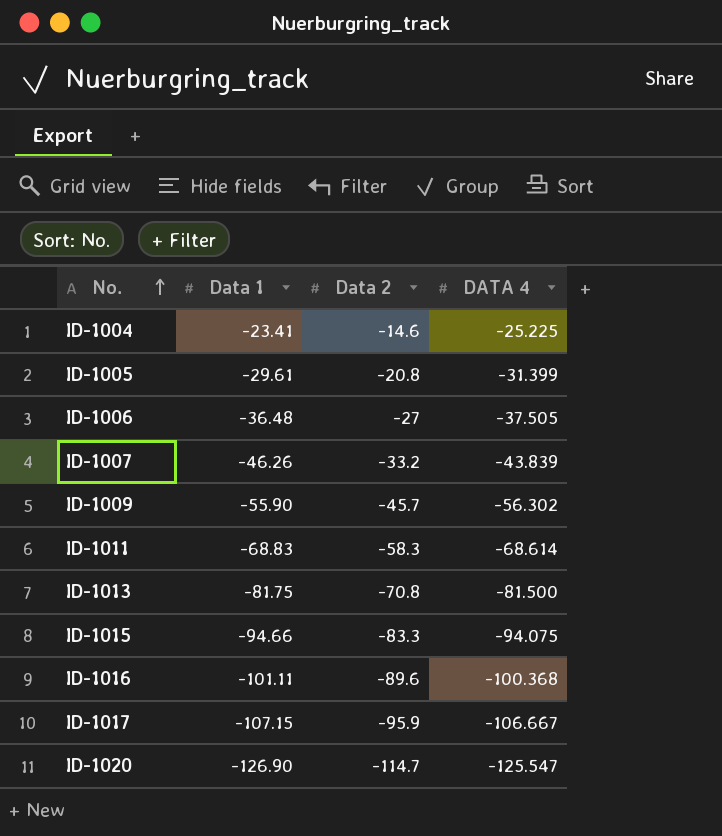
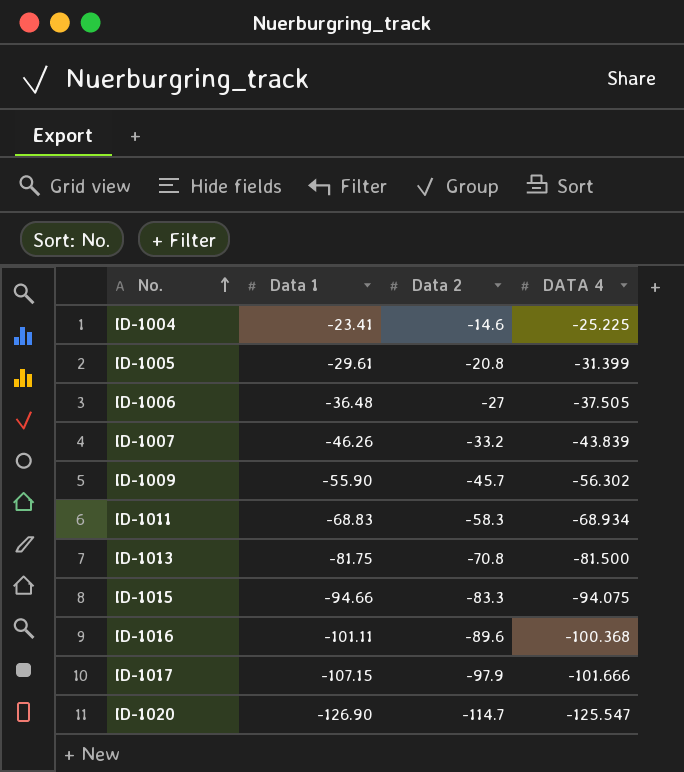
ID-1011 | DATA 4: -68.614 -> -68.934
ID-1017 | Data 2: -95.9 -> -97.9
ID-1017 | DATA 4: -106.667 -> -101.666

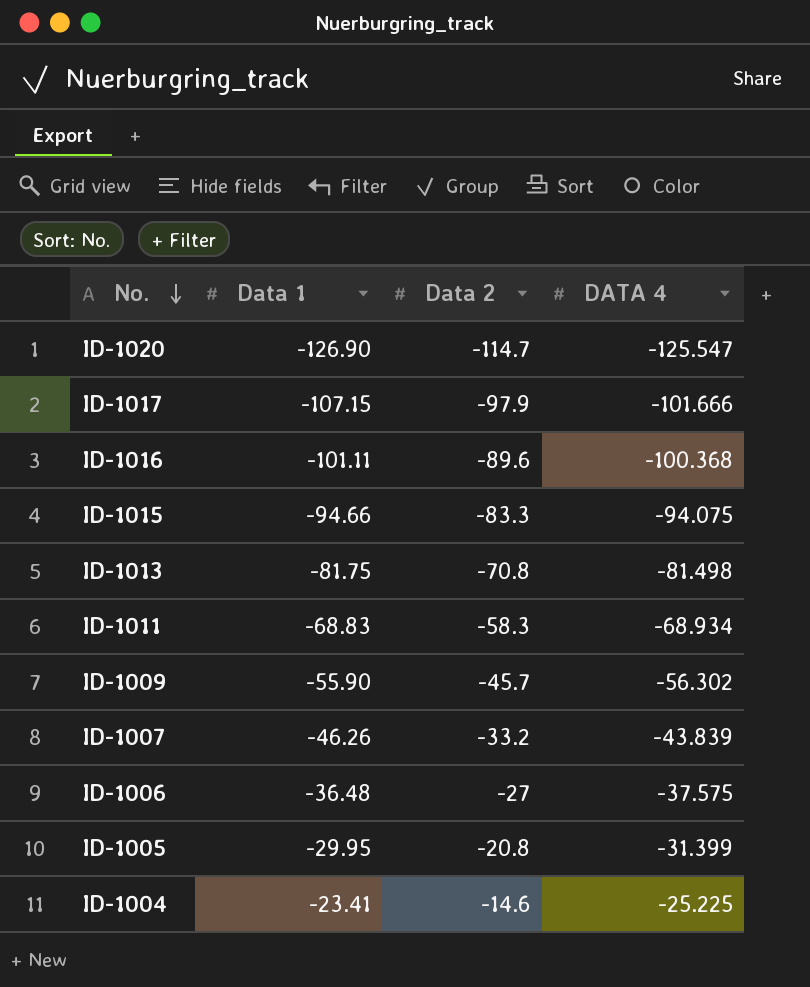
row order: No. ascending -> No. descending
ID-1013 | DATA 4: -81.500 -> -81.498
ID-1006 | DATA 4: -37.505 -> -37.575
ID-1005 | Data 1: -29.61 -> -29.95

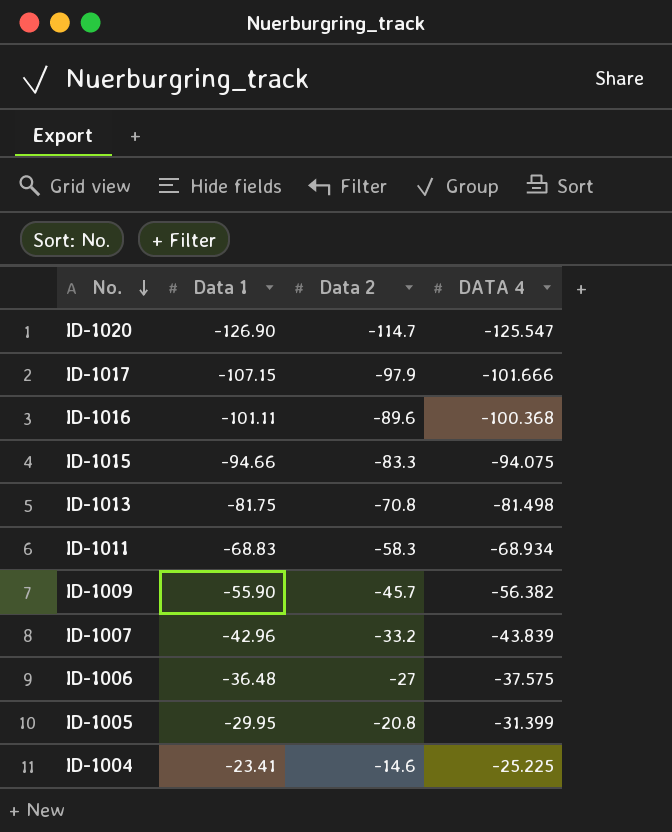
ID-1009 | DATA 4: -56.302 -> -56.382
ID-1007 | Data 1: -46.26 -> -42.96

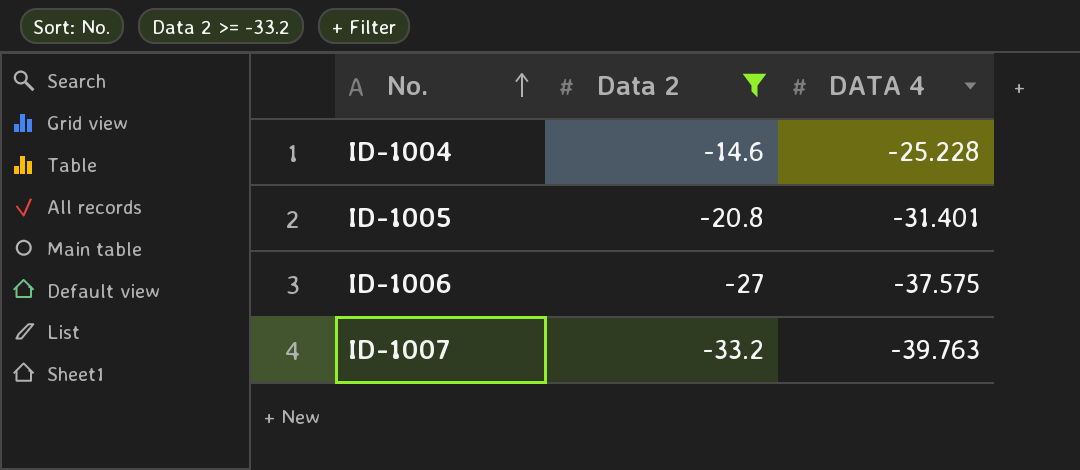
filter: none -> Data 2 >= -33.2
row order: No. descending -> No. ascending
column Data 1 | position: 2 -> none
ID-1004 | DATA 4: -25.225 -> -25.228
ID-1005 | DATA 4: -31.399 -> -31.401
ID-1007 | DATA 4: -43.839 -> -39.763

